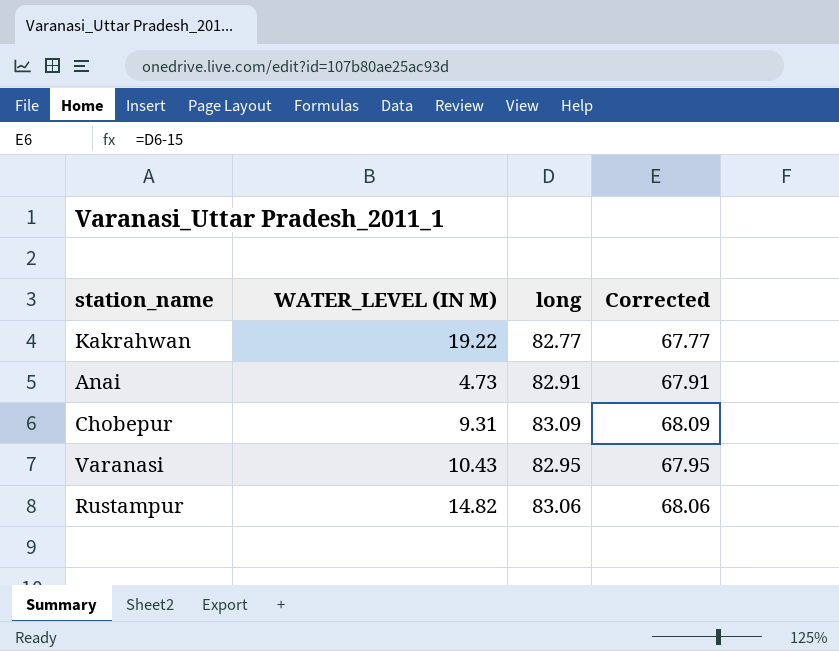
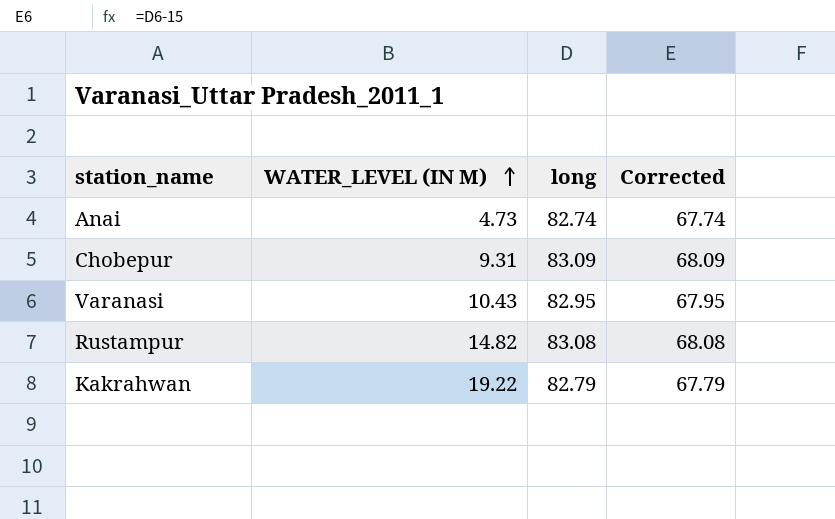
row order: none -> WATER_LEVEL (IN M) ascending
Anai | long: 82.91 -> 82.74
Anai | Corrected: 67.91 -> 67.74
Rustampur | long: 83.06 -> 83.08
Rustampur | Corrected: 68.06 -> 68.08
Kakrahwan | long: 82.77 -> 82.79
Kakrahwan | Corrected: 67.77 -> 67.79

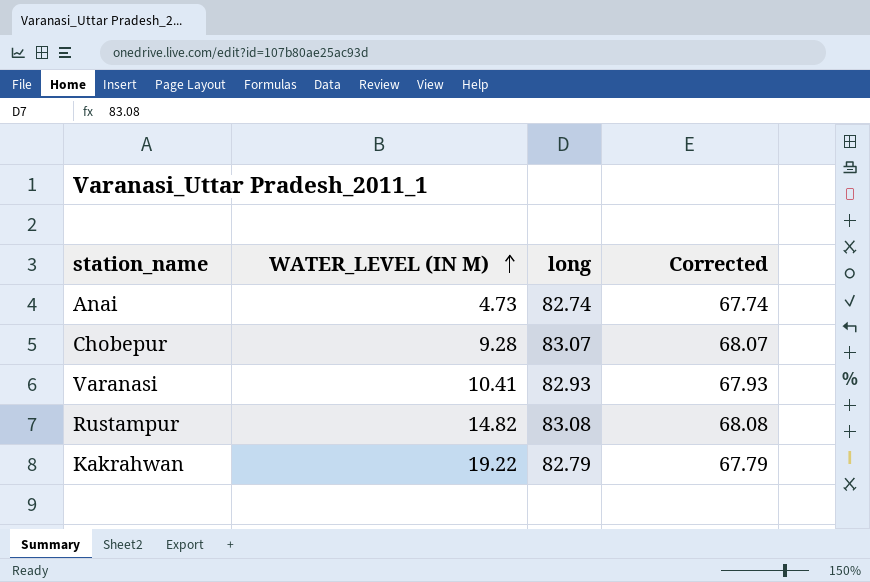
Chobepur | WATER_LEVEL (IN M): 9.31 -> 9.28
Chobepur | long: 83.09 -> 83.07
Chobepur | Corrected: 68.09 -> 68.07
Varanasi | WATER_LEVEL (IN M): 10.43 -> 10.41
Varanasi | long: 82.95 -> 82.93
Varanasi | Corrected: 67.95 -> 67.93

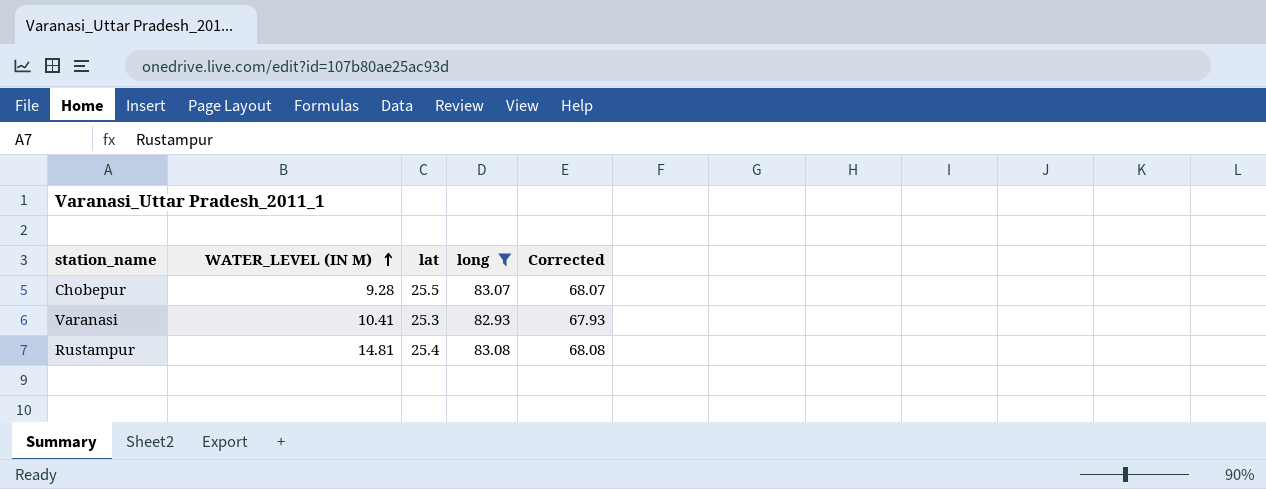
filter: none -> long >= 82.93
column lat | position: none -> 3
Rustampur | WATER_LEVEL (IN M): 14.82 -> 14.81

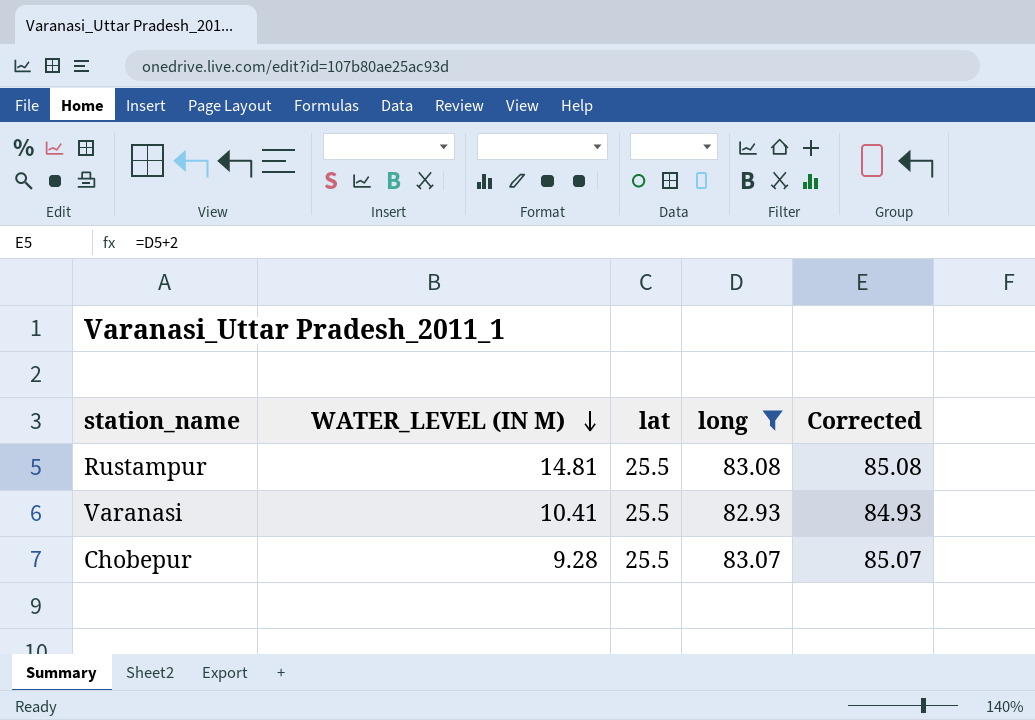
row order: WATER_LEVEL (IN M) ascending -> WATER_LEVEL (IN M) descending
column Corrected | formula: [long] - 15 -> [long] + 2
Rustampur | lat: 25.4 -> 25.5
Varanasi | lat: 25.3 -> 25.5

